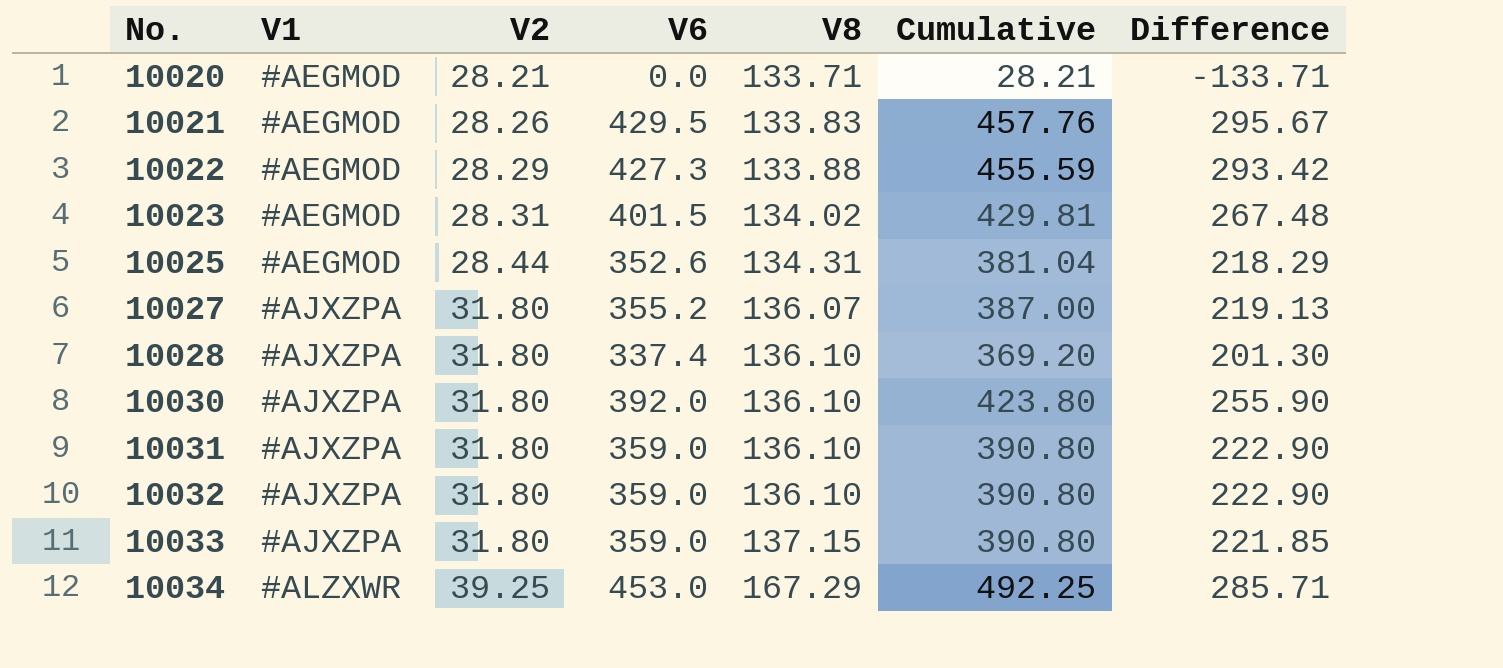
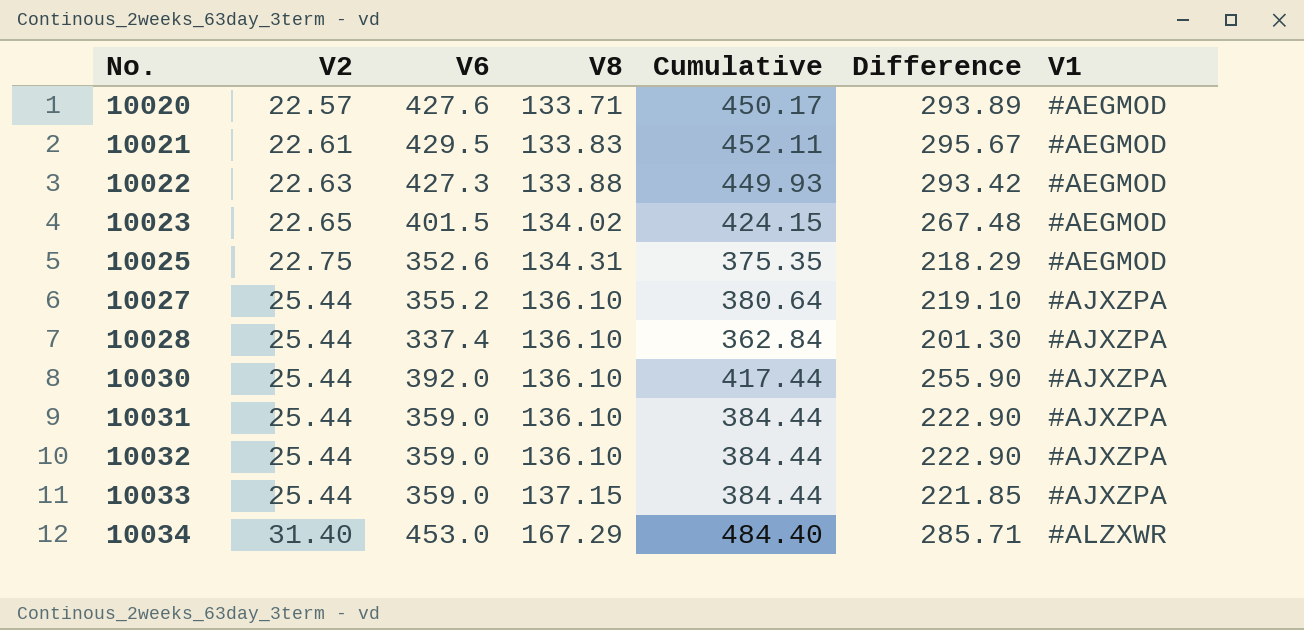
column V1 | position: 2 -> 7
10020 | V2: 28.21 -> 22.57
10020 | V6: 0.0 -> 427.6
10020 | Cumulative: 28.21 -> 450.17
10020 | Difference: -133.71 -> 293.89
10021 | V2: 28.26 -> 22.61
10021 | Cumulative: 457.76 -> 452.11
10022 | V2: 28.29 -> 22.63
10022 | Cumulative: 455.59 -> 449.93
10023 | V2: 28.31 -> 22.65
10023 | Cumulative: 429.81 -> 424.15
10025 | V2: 28.44 -> 22.75
10025 | Cumulative: 381.04 -> 375.35
10027 | V2: 31.80 -> 25.44
10027 | V8: 136.07 -> 136.10
10027 | Cumulative: 387.00 -> 380.64
10027 | Difference: 219.13 -> 219.10
10028 | V2: 31.80 -> 25.44
10028 | Cumulative: 369.20 -> 362.84
10030 | V2: 31.80 -> 25.44
10030 | Cumulative: 423.80 -> 417.44
10031 | V2: 31.80 -> 25.44
10031 | Cumulative: 390.80 -> 384.44
10032 | V2: 31.80 -> 25.44
10032 | Cumulative: 390.80 -> 384.44
10033 | V2: 31.80 -> 25.44
10033 | Cumulative: 390.80 -> 384.44
10034 | V2: 39.25 -> 31.40
10034 | Cumulative: 492.25 -> 484.40

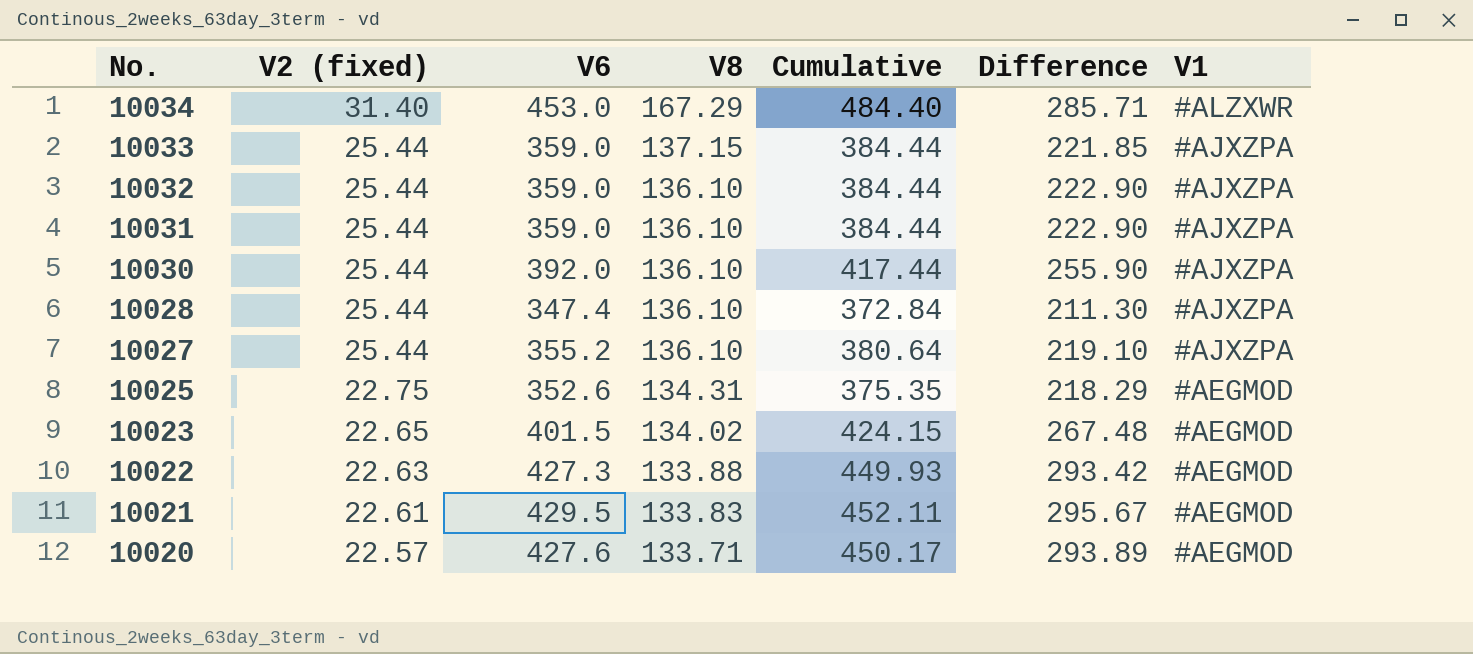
row order: No. ascending -> No. descending
column name: V2 -> V2 (fixed)
10028 | V6: 337.4 -> 347.4
10028 | Cumulative: 362.84 -> 372.84
10028 | Difference: 201.30 -> 211.30

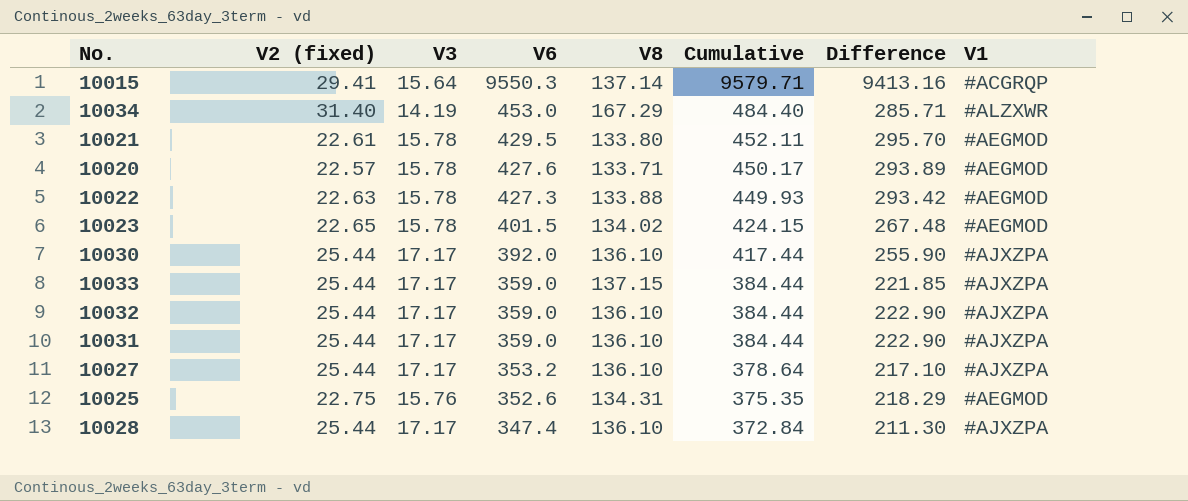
row order: No. descending -> V6 descending
column V3 | position: none -> 3
row 10015: none -> 29.41 | 15.64 | 9550.3 | 137.14 | 9579.71 | 9413.16 | #ACGRQP
10021 | V8: 133.83 -> 133.80
10021 | Difference: 295.67 -> 295.70
10027 | V6: 355.2 -> 353.2
10027 | Cumulative: 380.64 -> 378.64
10027 | Difference: 219.10 -> 217.10

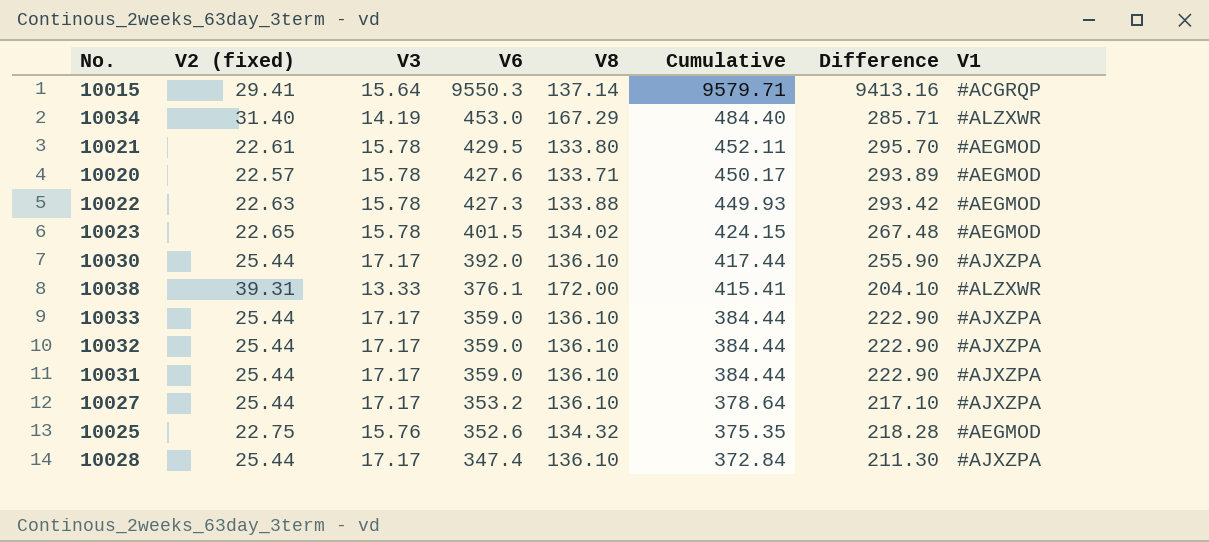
row 10038: none -> 39.31 | 13.33 | 376.1 | 172.00 | 415.41 | 204.10 | #ALZXWR
10033 | V8: 137.15 -> 136.10
10033 | Difference: 221.85 -> 222.90
10025 | V8: 134.31 -> 134.32
10025 | Difference: 218.29 -> 218.28

